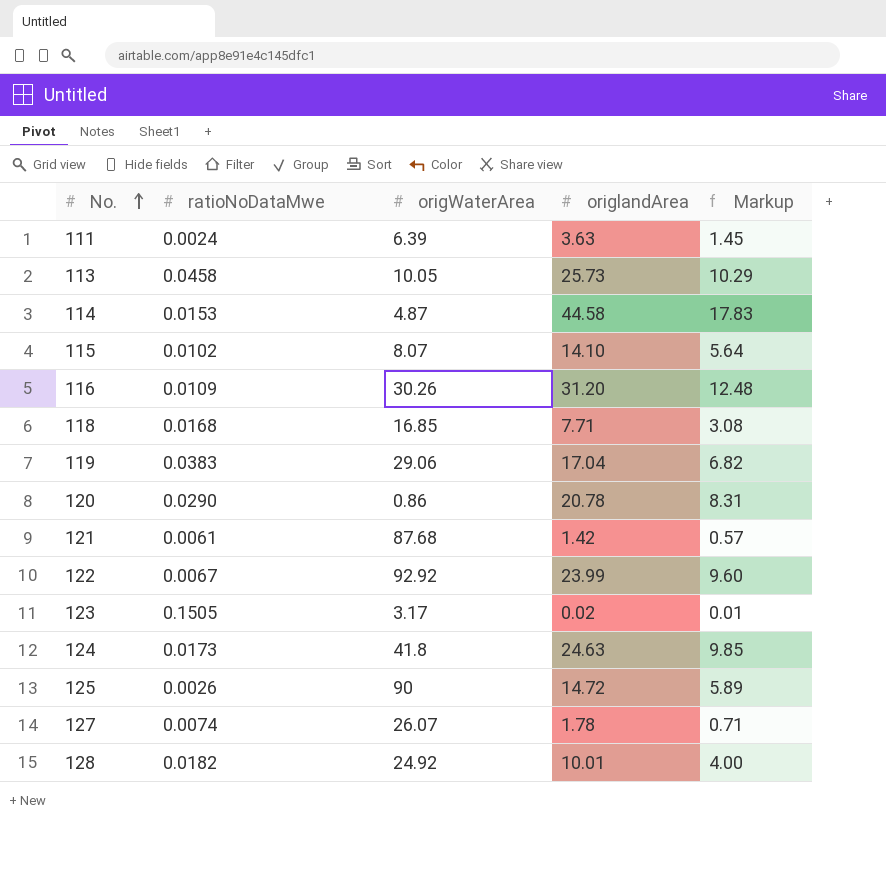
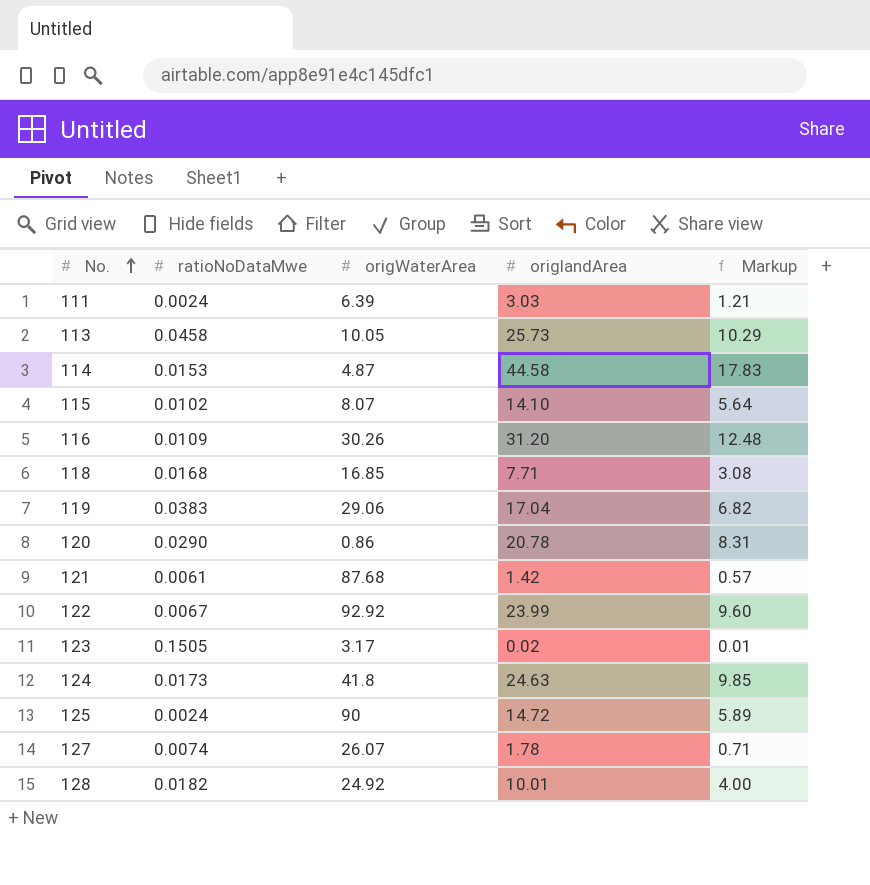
111 | origlandArea: 3.63 -> 3.03
111 | Markup: 1.45 -> 1.21
125 | ratioNoDataMwe: 0.0026 -> 0.0024

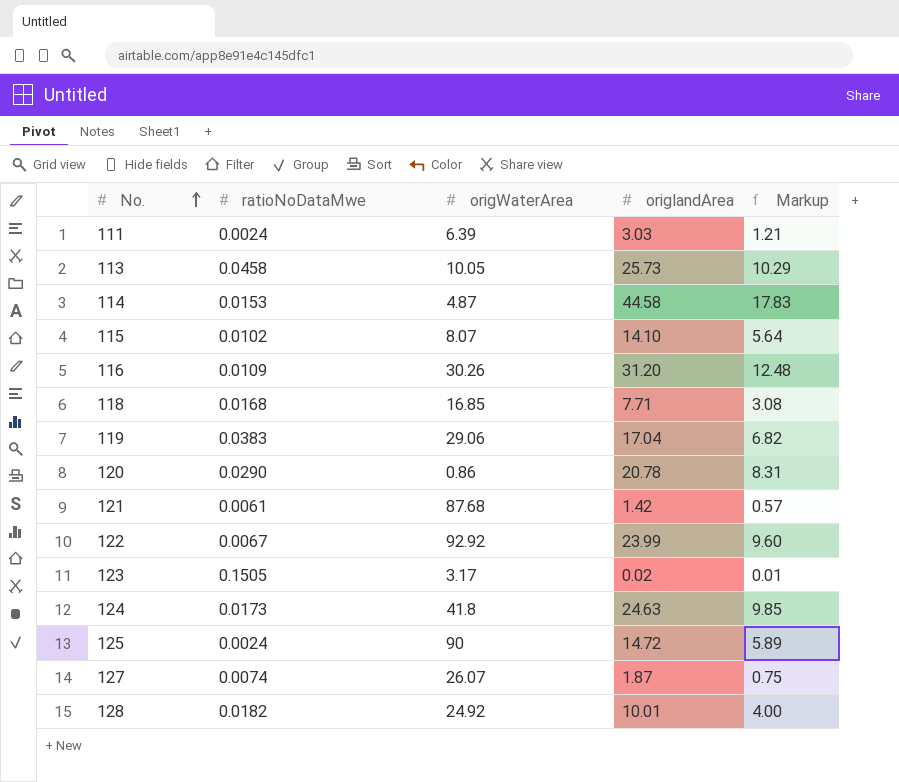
127 | origlandArea: 1.78 -> 1.87
127 | Markup: 0.71 -> 0.75

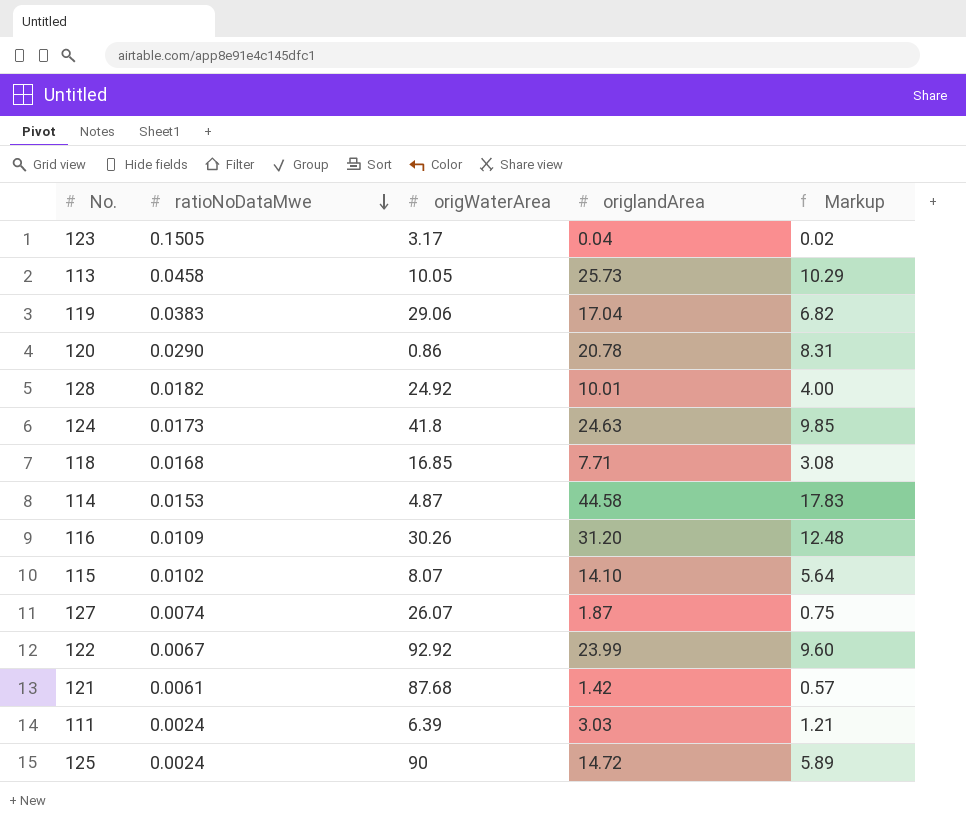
row order: No. ascending -> ratioNoDataMwe descending
123 | origlandArea: 0.02 -> 0.04
123 | Markup: 0.01 -> 0.02

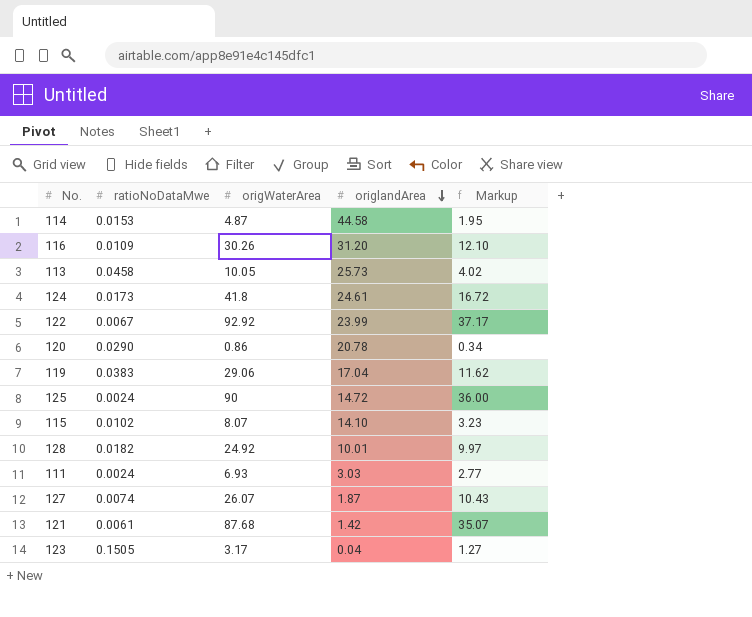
row order: ratioNoDataMwe descending -> origlandArea descending
column Markup | formula: [origlandArea] * 0.4 -> [origWaterArea] * 0.4
row 118: 0.0168 | 16.85 | 7.71 | 3.08 -> none
124 | origlandArea: 24.63 -> 24.61
111 | origWaterArea: 6.39 -> 6.93

